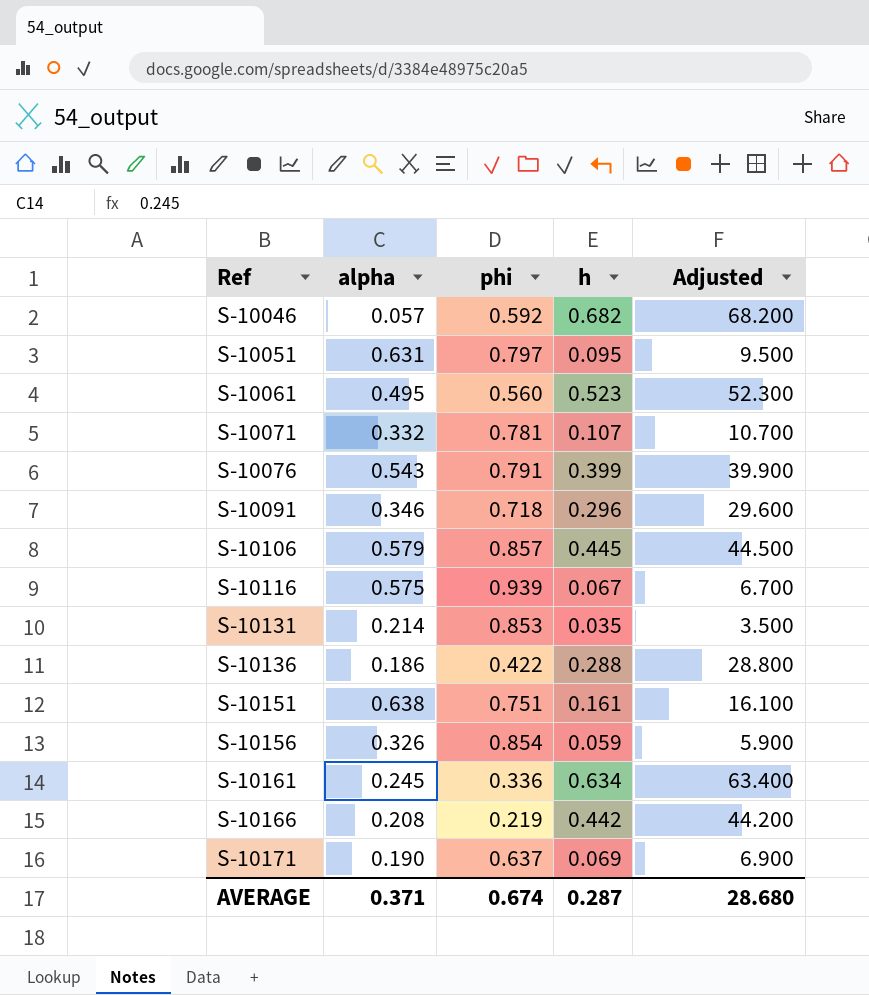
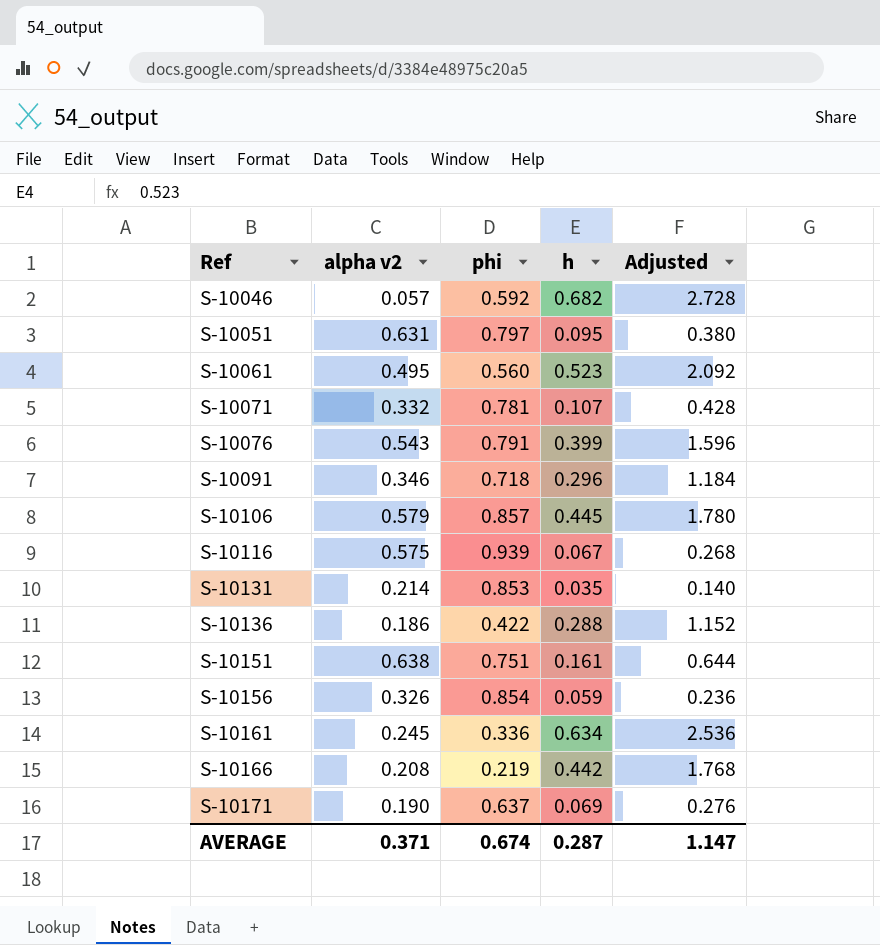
column name: alpha -> alpha v2
column Adjusted | formula: [h] * 100 -> [h] * 4
AVERAGE | Adjusted: 28.680 -> 1.147

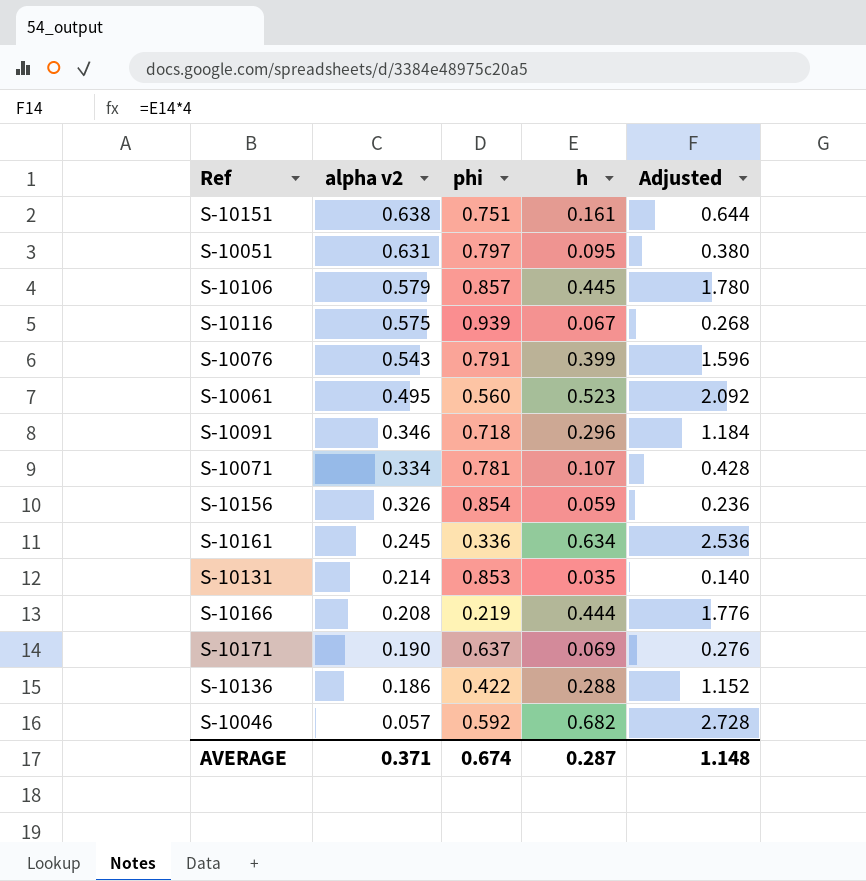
row order: Ref ascending -> alpha v2 descending
S-10071 | alpha v2: 0.332 -> 0.334
S-10166 | h: 0.442 -> 0.444
S-10166 | Adjusted: 1.768 -> 1.776
AVERAGE | Adjusted: 1.147 -> 1.148

